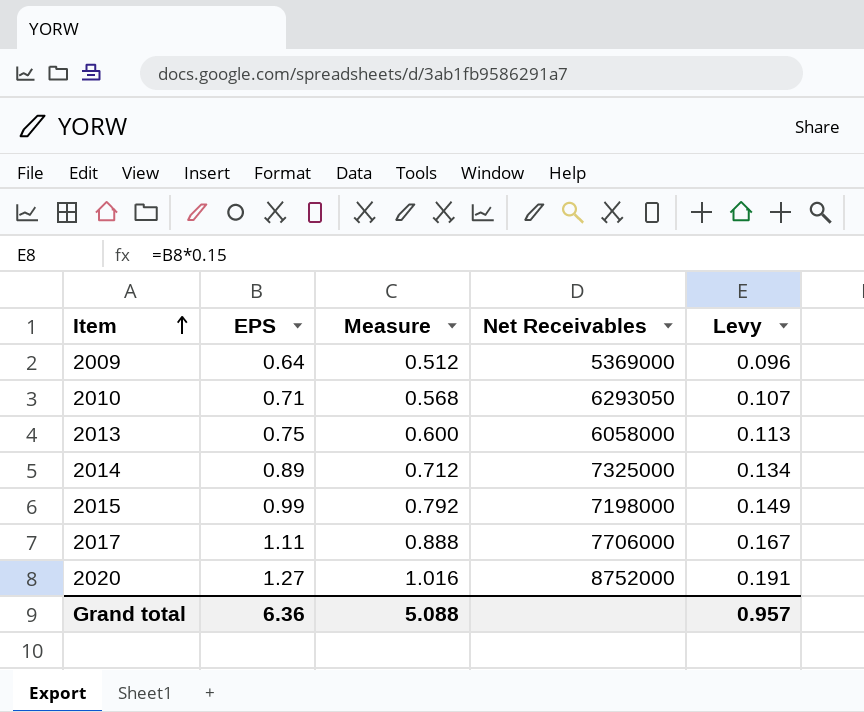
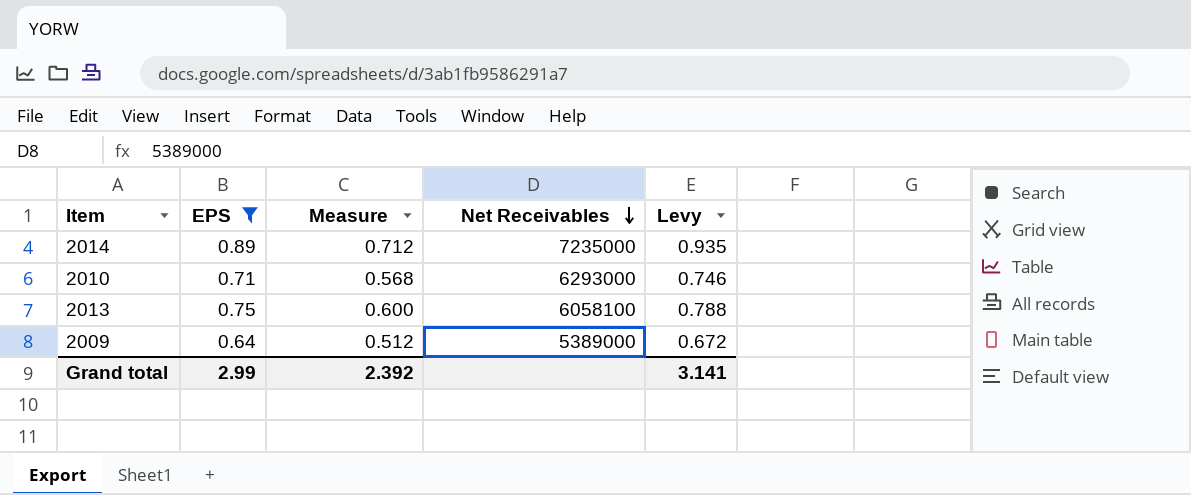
filter: none -> EPS <= 0.89
row order: Item ascending -> Net Receivables descending
column Levy | formula: [EPS] * 0.15 -> [EPS] * 1.05
2014 | Net Receivables: 7325000 -> 7235000
2010 | Net Receivables: 6293050 -> 6293000
2013 | Net Receivables: 6058000 -> 6058100
2009 | Net Receivables: 5369000 -> 5389000
Grand total | EPS: 6.36 -> 2.99
Grand total | Measure: 5.088 -> 2.392
Grand total | Levy: 0.957 -> 3.141

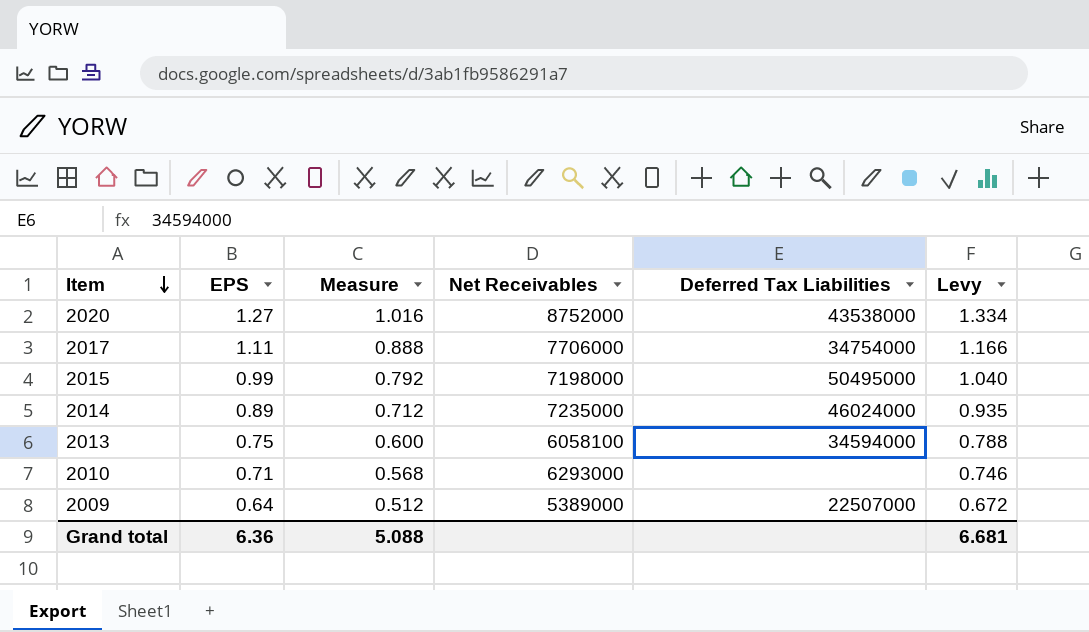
filter: EPS <= 0.89 -> none
row order: Net Receivables descending -> Item descending
column Deferred Tax Liabilities | position: none -> 5
Grand total | EPS: 2.99 -> 6.36
Grand total | Measure: 2.392 -> 5.088
Grand total | Levy: 3.141 -> 6.681

